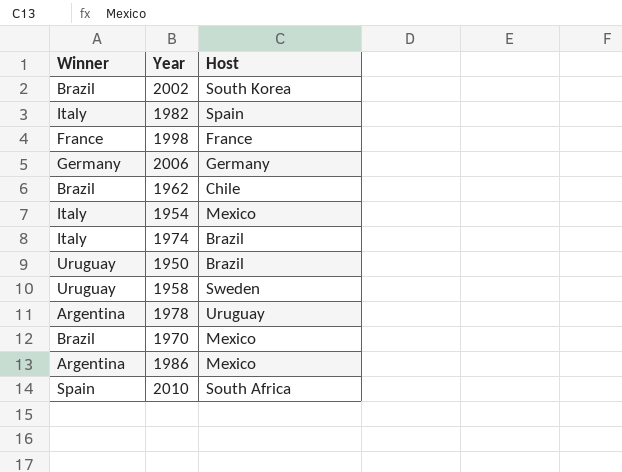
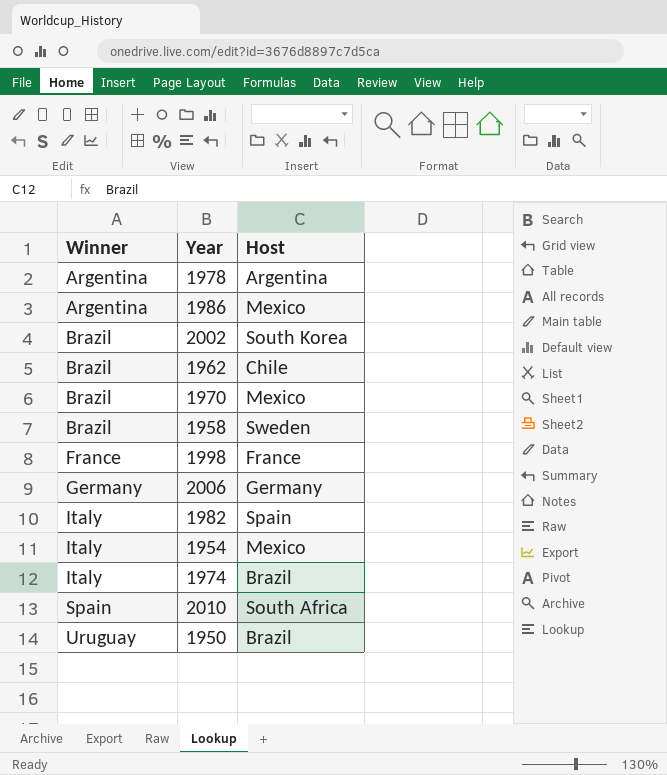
row order: none -> Winner ascending
1978 | Host: Uruguay -> Argentina
1958 | Winner: Uruguay -> Brazil

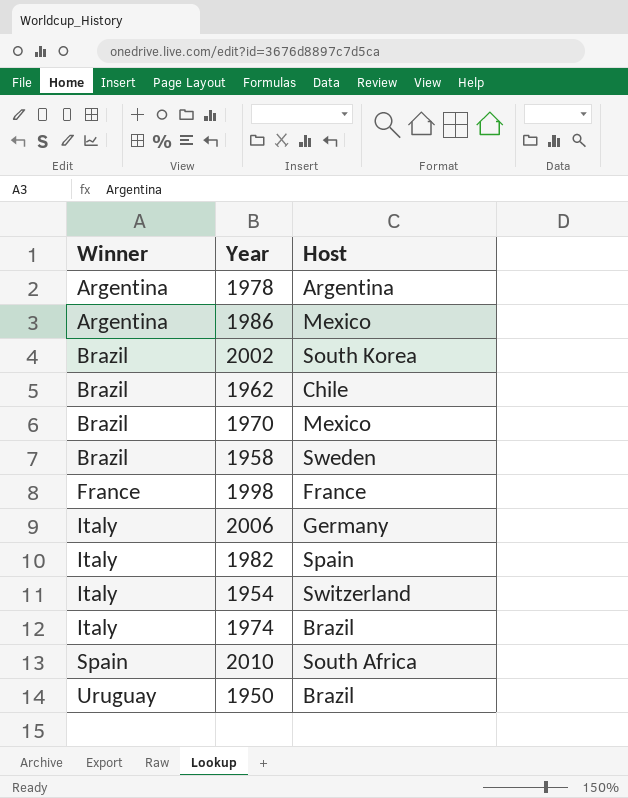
2006 | Winner: Germany -> Italy
1954 | Host: Mexico -> Switzerland

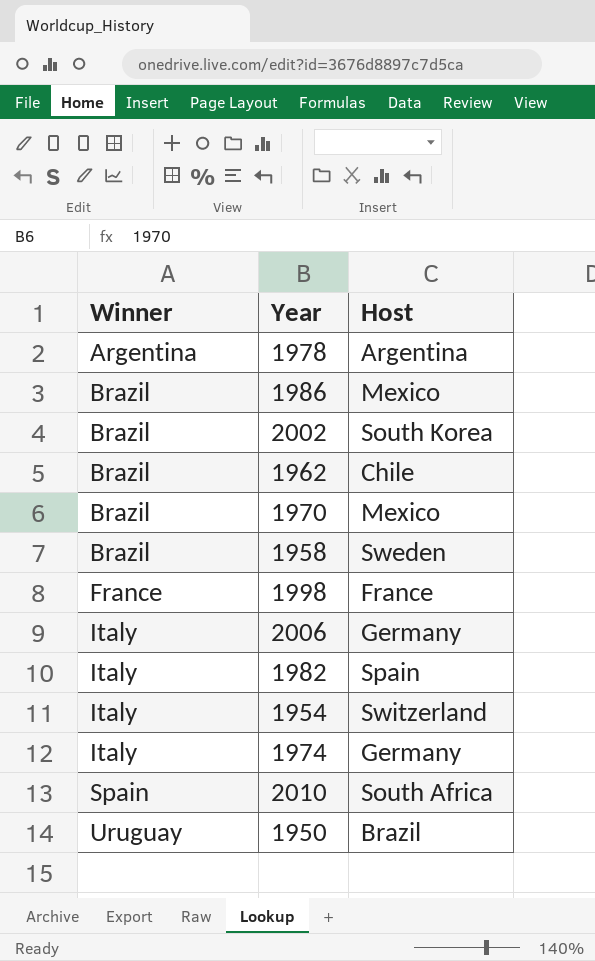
1986 | Winner: Argentina -> Brazil
1974 | Host: Brazil -> Germany

